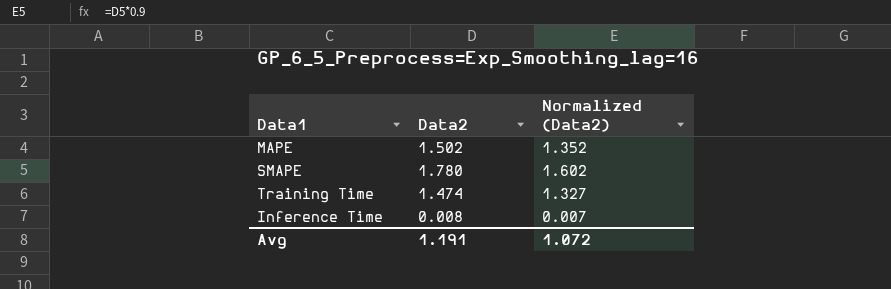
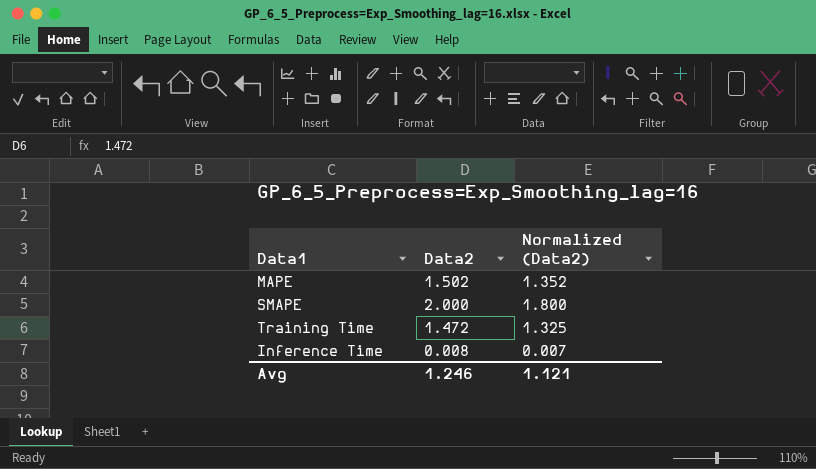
SMAPE | Data2: 1.780 -> 2.000
SMAPE | Normalized (Data2): 1.602 -> 1.800
Training Time | Data2: 1.474 -> 1.472
Training Time | Normalized (Data2): 1.327 -> 1.325
Avg | Data2: 1.191 -> 1.246
Avg | Normalized (Data2): 1.072 -> 1.121

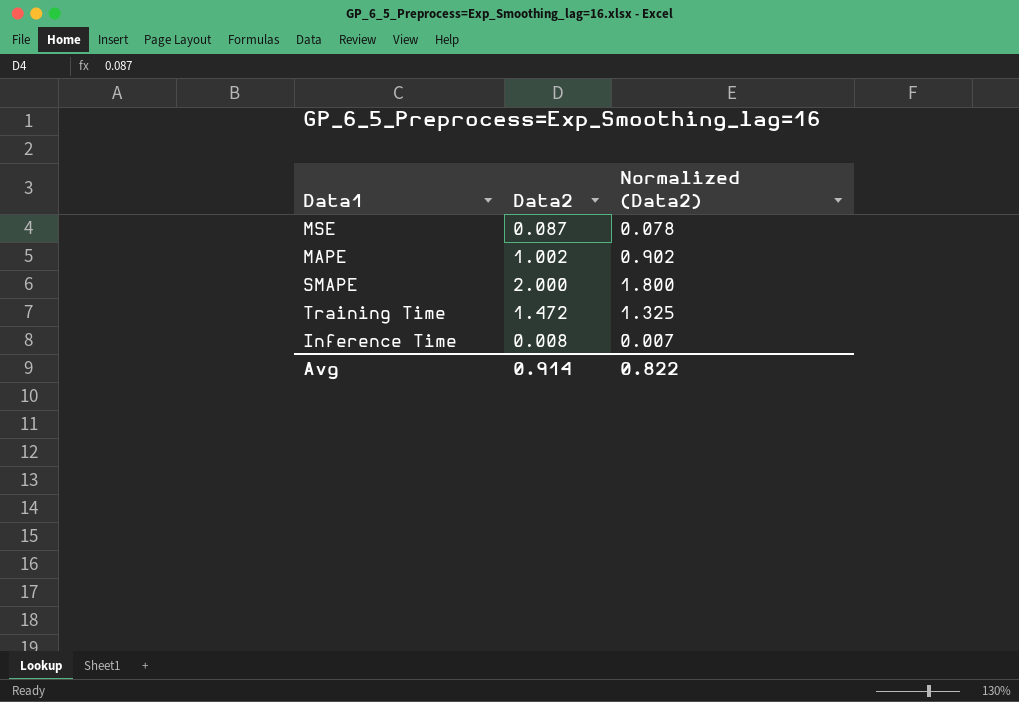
row MSE: none -> 0.087 | 0.078
MAPE | Data2: 1.502 -> 1.002
MAPE | Normalized (Data2): 1.352 -> 0.902
Avg | Data2: 1.246 -> 0.914
Avg | Normalized (Data2): 1.121 -> 0.822

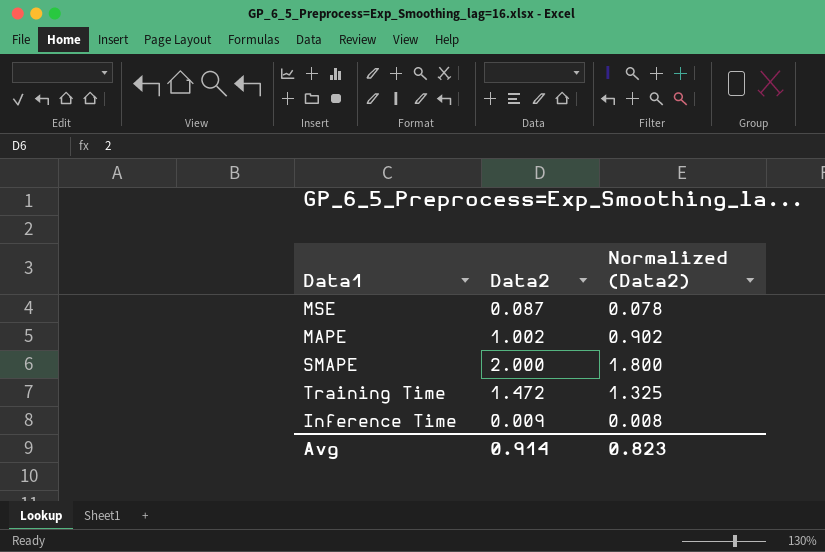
Inference Time | Data2: 0.008 -> 0.009
Inference Time | Normalized (Data2): 0.007 -> 0.008
Avg | Normalized (Data2): 0.822 -> 0.823

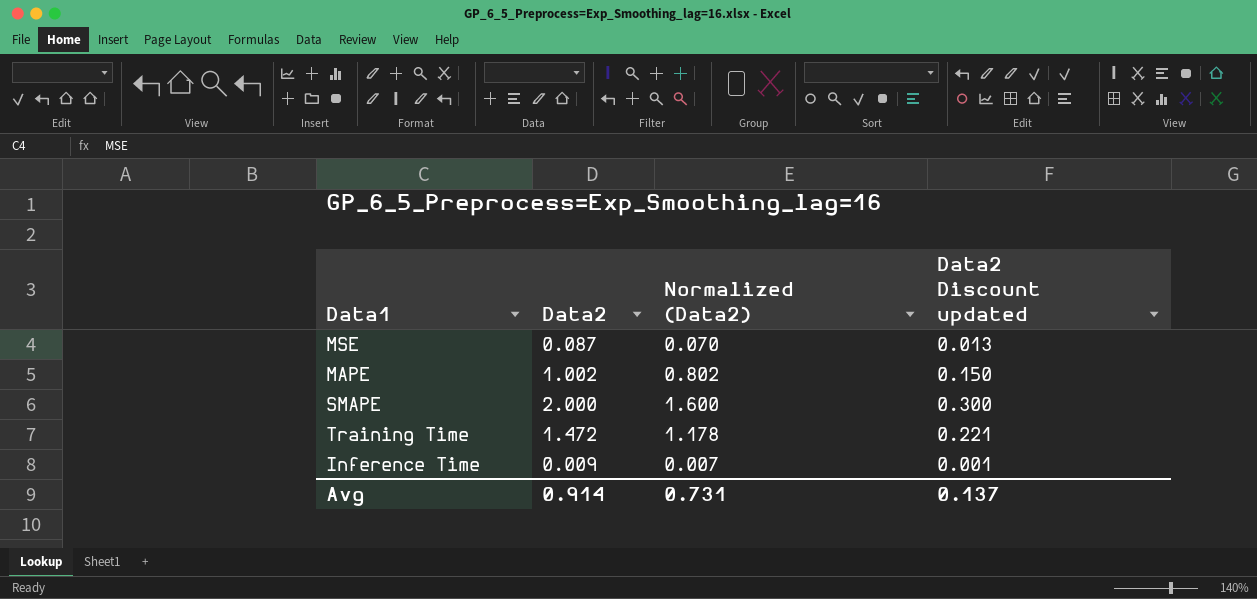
column Normalized (Data2) | formula: [Data2] * 0.9 -> [Data2] * 0.8
column Data2 Discount updated | formula: none -> [Data2] * 0.15
Avg | Normalized (Data2): 0.823 -> 0.731

